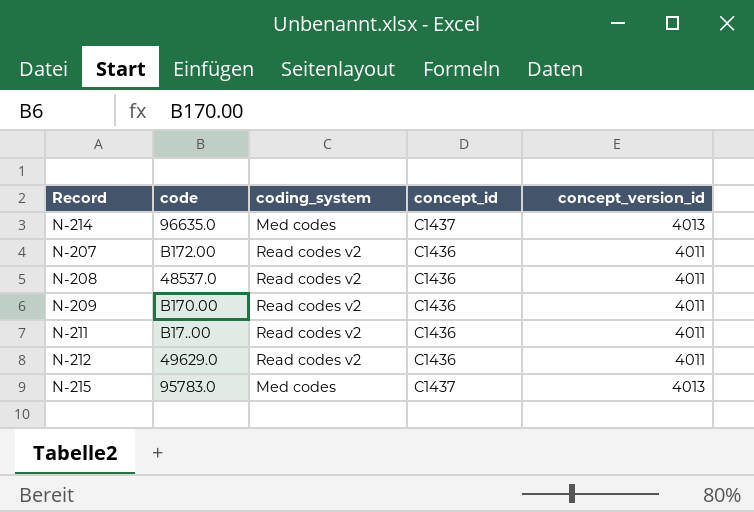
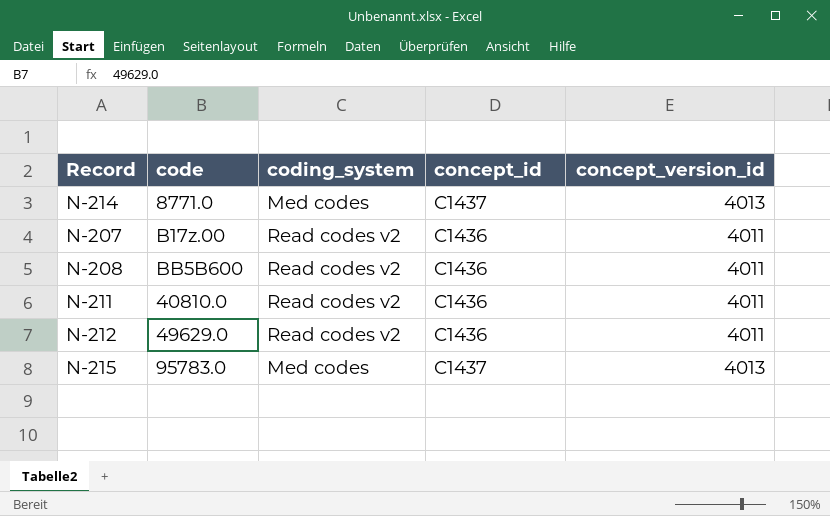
row N-209: B170.00 | Read codes v2 | C1436 | 4011 -> none
N-214 | code: 96635.0 -> 8771.0
N-207 | code: B172.00 -> B17z.00
N-208 | code: 48537.0 -> BB5B600
N-211 | code: B17..00 -> 40810.0

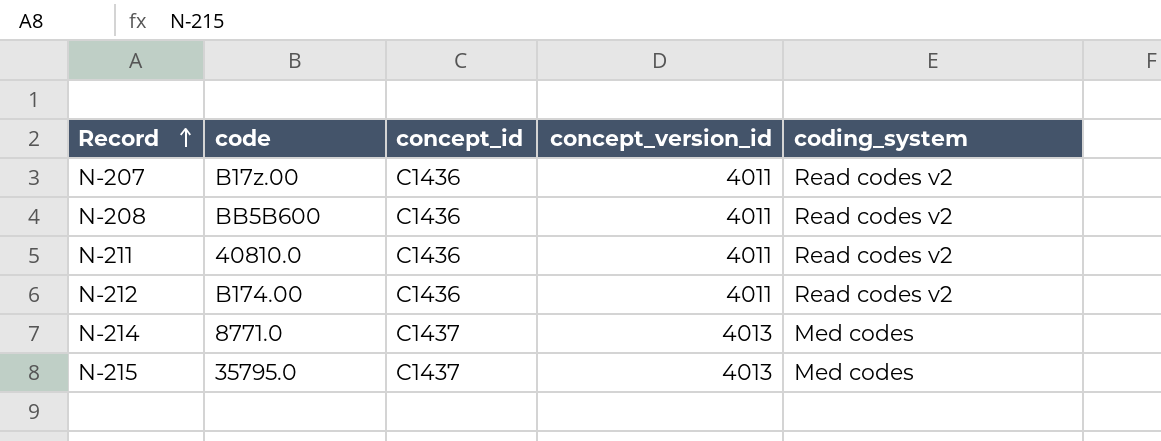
row order: none -> Record ascending
column coding_system | position: 3 -> 5
N-212 | code: 49629.0 -> B174.00
N-215 | code: 95783.0 -> 35795.0

